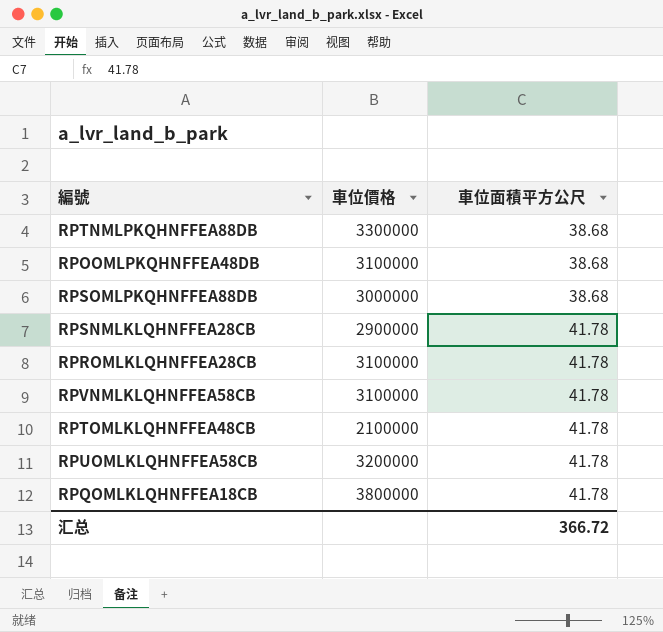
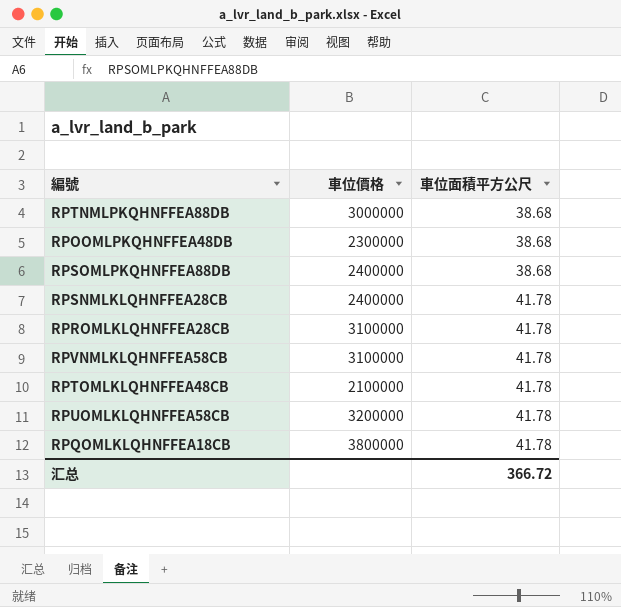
RPTNMLPKQHNFFEA88DB | 車位價格: 3300000 -> 3000000
RPOOMLPKQHNFFEA48DB | 車位價格: 3100000 -> 2300000
RPSOMLPKQHNFFEA88DB | 車位價格: 3000000 -> 2400000
RPSNMLKLQHNFFEA28CB | 車位價格: 2900000 -> 2400000

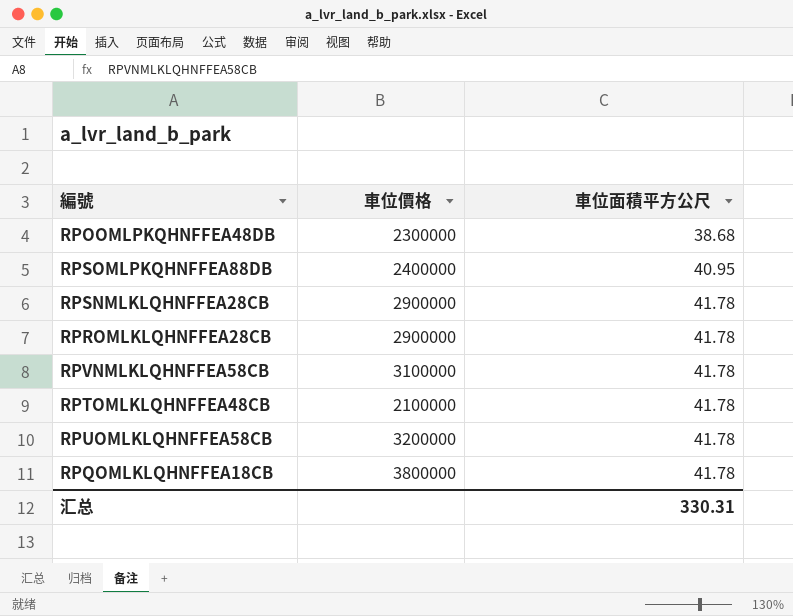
row RPTNMLPKQHNFFEA88DB: 3000000 | 38.68 -> none
RPSOMLPKQHNFFEA88DB | 車位面積平方公尺: 38.68 -> 40.95
RPSNMLKLQHNFFEA28CB | 車位價格: 2400000 -> 2900000
RPROMLKLQHNFFEA28CB | 車位價格: 3100000 -> 2900000
汇总 | 車位面積平方公尺: 366.72 -> 330.31

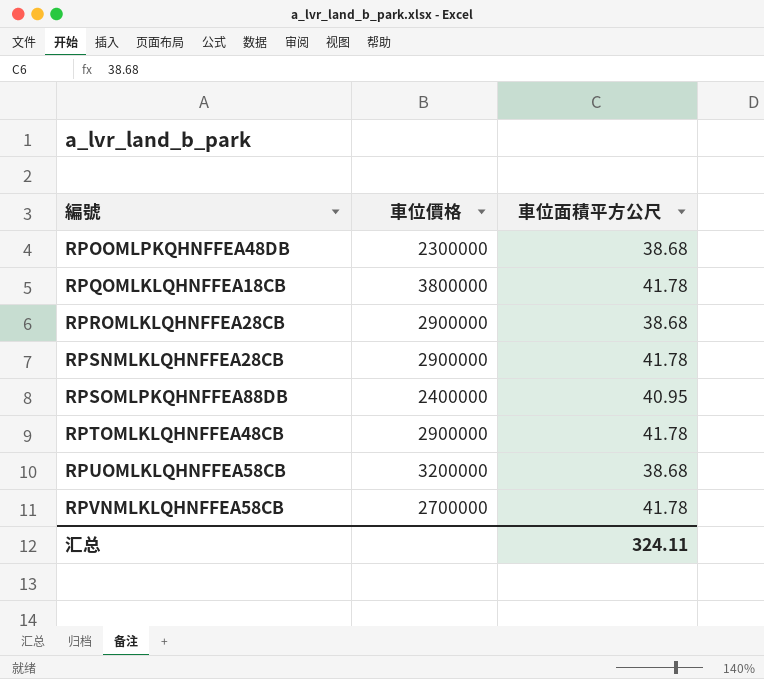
row order: 車位面積平方公尺 ascending -> 編號 ascending
RPROMLKLQHNFFEA28CB | 車位面積平方公尺: 41.78 -> 38.68
RPTOMLKLQHNFFEA48CB | 車位價格: 2100000 -> 2900000
RPUOMLKLQHNFFEA58CB | 車位面積平方公尺: 41.78 -> 38.68
RPVNMLKLQHNFFEA58CB | 車位價格: 3100000 -> 2700000
汇总 | 車位面積平方公尺: 330.31 -> 324.11

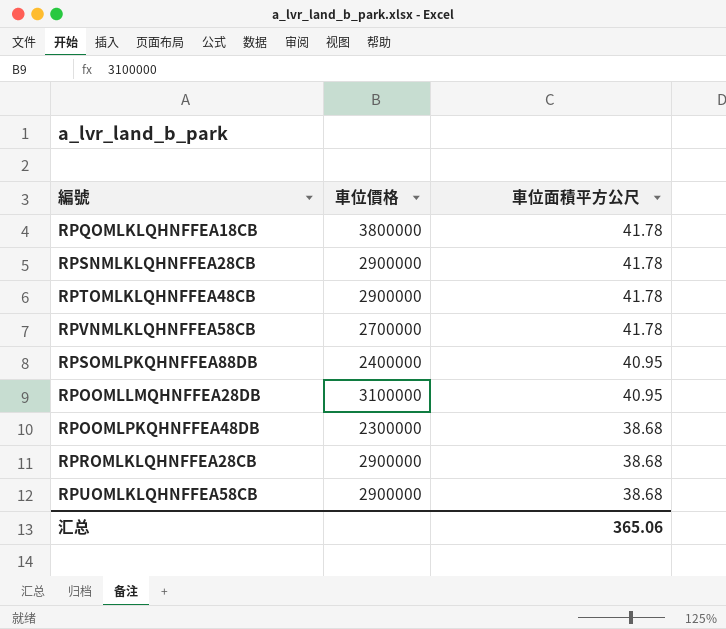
row order: 編號 ascending -> 車位面積平方公尺 descending
row RPOOMLLMQHNFFEA28DB: none -> 3100000 | 40.95
RPUOMLKLQHNFFEA58CB | 車位價格: 3200000 -> 2900000
汇总 | 車位面積平方公尺: 324.11 -> 365.06

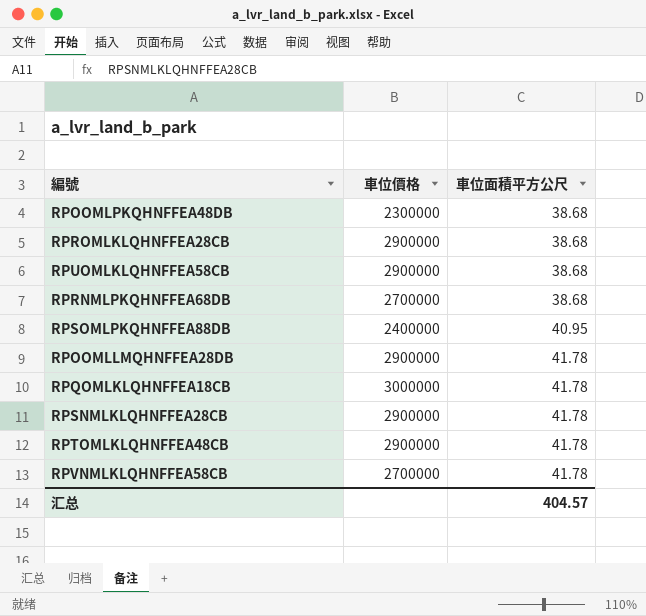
row order: 車位面積平方公尺 descending -> 車位面積平方公尺 ascending
row RPRNMLPKQHNFFEA68DB: none -> 2700000 | 38.68
RPOOMLLMQHNFFEA28DB | 車位價格: 3100000 -> 2900000
RPOOMLLMQHNFFEA28DB | 車位面積平方公尺: 40.95 -> 41.78
RPQOMLKLQHNFFEA18CB | 車位價格: 3800000 -> 3000000
汇总 | 車位面積平方公尺: 365.06 -> 404.57

